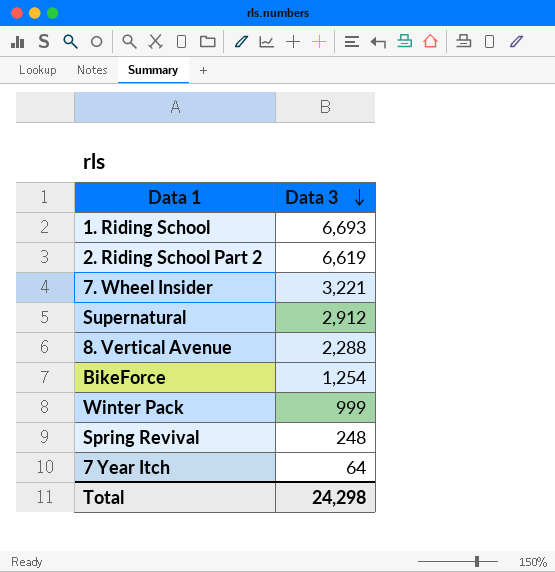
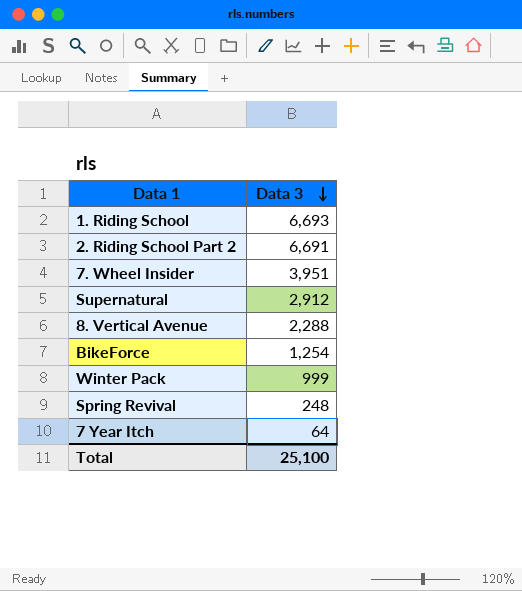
2. Riding School Part 2 | Data 3: 6,619 -> 6,691
7. Wheel Insider | Data 3: 3,221 -> 3,951
Total | Data 3: 24,298 -> 25,100

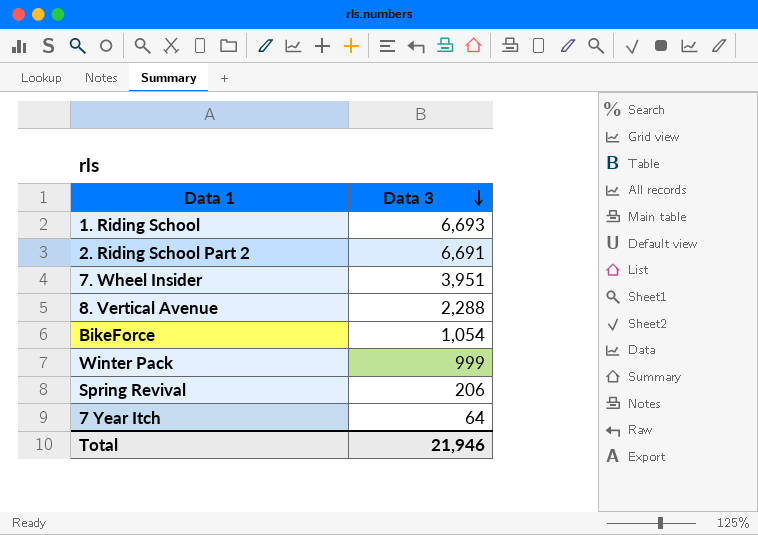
row Supernatural: 2,912 -> none
BikeForce | Data 3: 1,254 -> 1,054
Spring Revival | Data 3: 248 -> 206
Total | Data 3: 25,100 -> 21,946

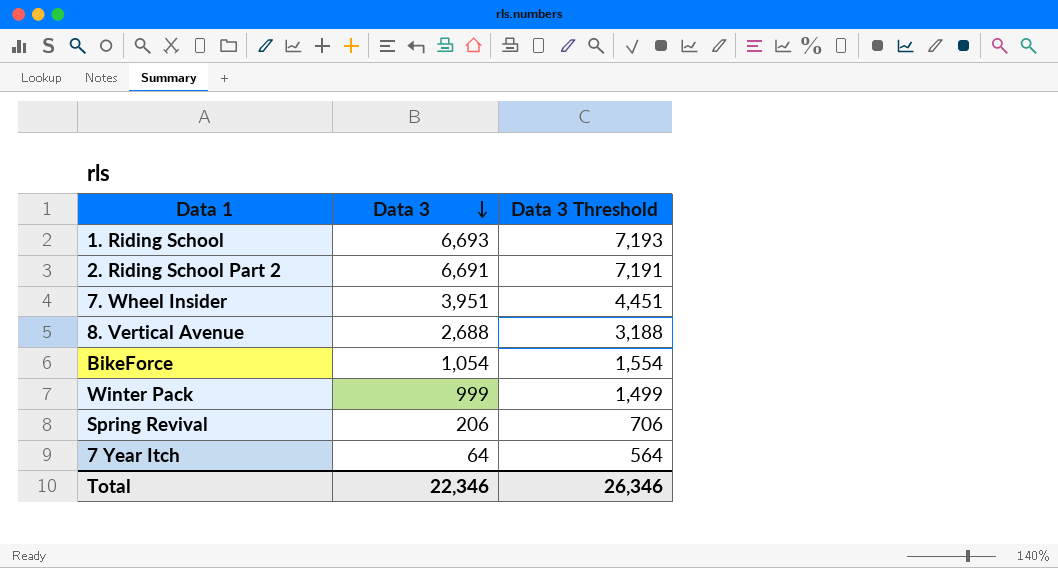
column Data 3 Threshold | formula: none -> [Data 3] + 500
8. Vertical Avenue | Data 3: 2,288 -> 2,688
Total | Data 3: 21,946 -> 22,346

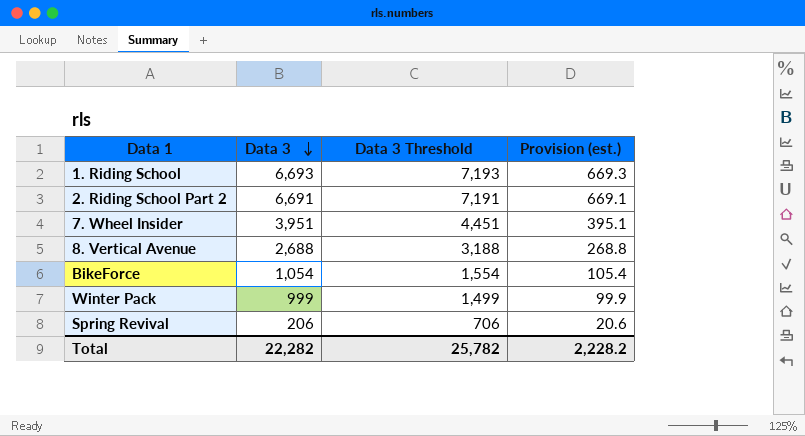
column Provision (est.) | formula: none -> [Data 3] * 0.1
row 7 Year Itch: 64 | 564 -> none
Total | Data 3: 22,346 -> 22,282
Total | Data 3 Threshold: 26,346 -> 25,782

